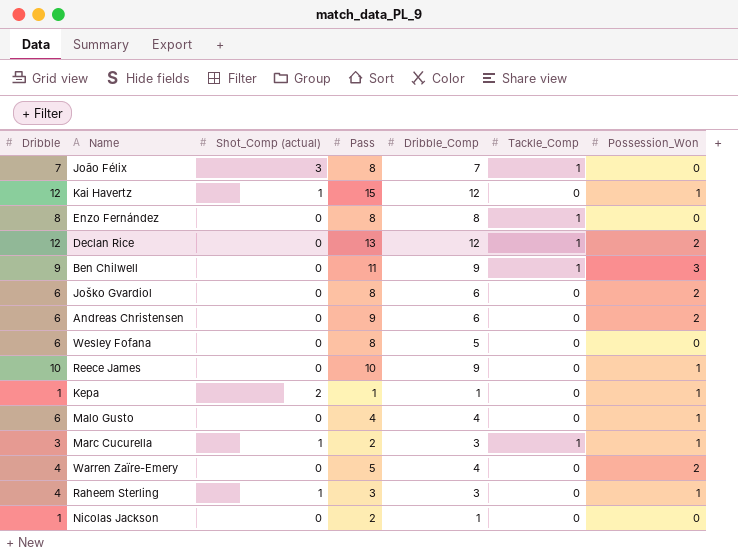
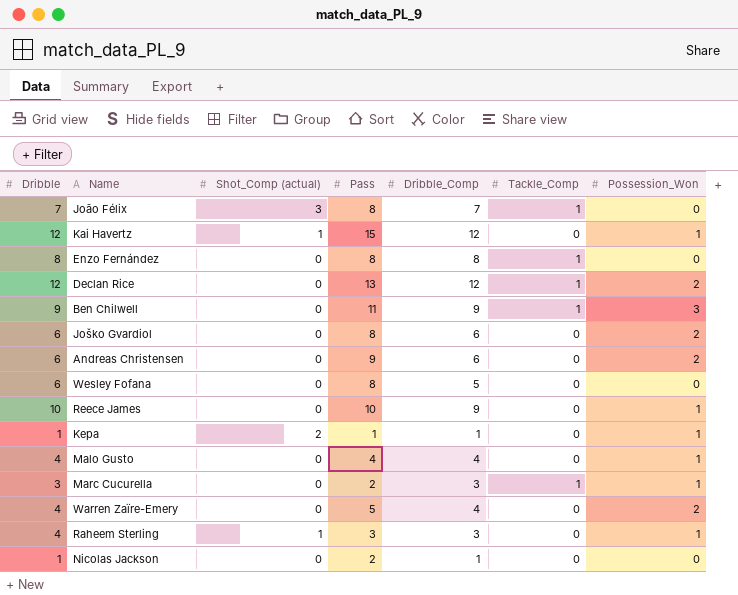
Malo Gusto | Dribble: 6 -> 4
Marc Cucurella | Shot_Comp (actual): 1 -> 0

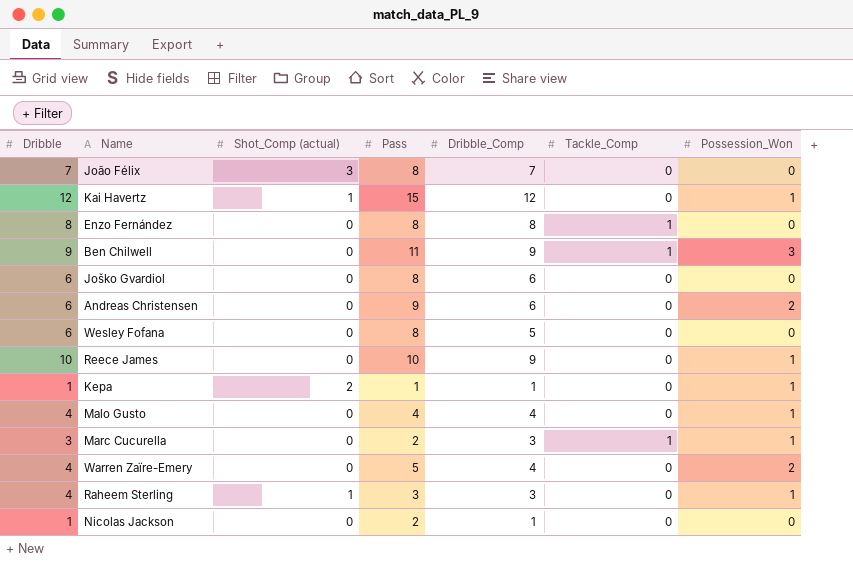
row Declan Rice: 12 | 0 | 13 | 12 | 1 | 2 -> none
João Félix | Tackle_Comp: 1 -> 0
Joško Gvardiol | Possession_Won: 2 -> 0

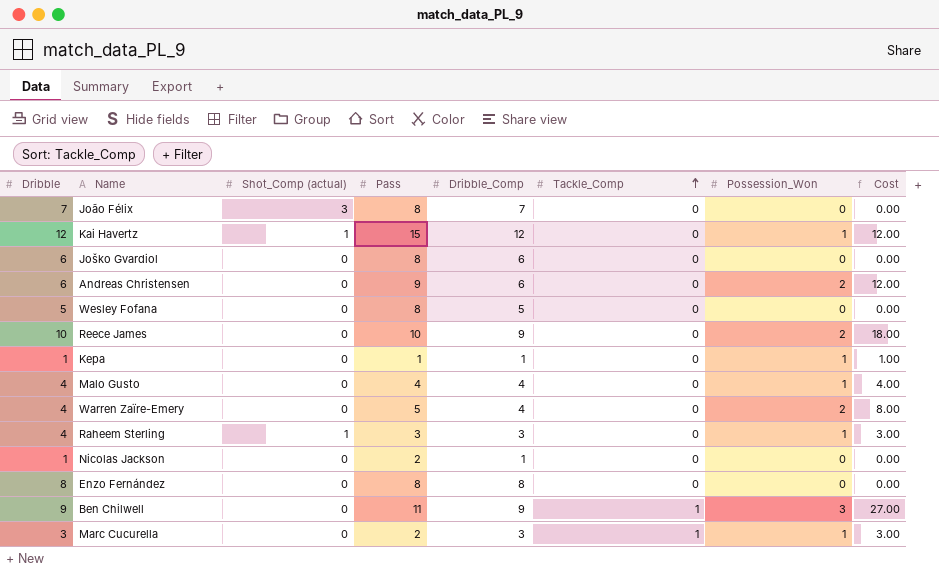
row order: none -> Tackle_Comp ascending
column Cost | formula: none -> [Dribble_Comp] * [Possession_Won]
Wesley Fofana | Dribble: 6 -> 5
Reece James | Possession_Won: 1 -> 2
Kepa | Shot_Comp (actual): 2 -> 0
Enzo Fernández | Tackle_Comp: 1 -> 0

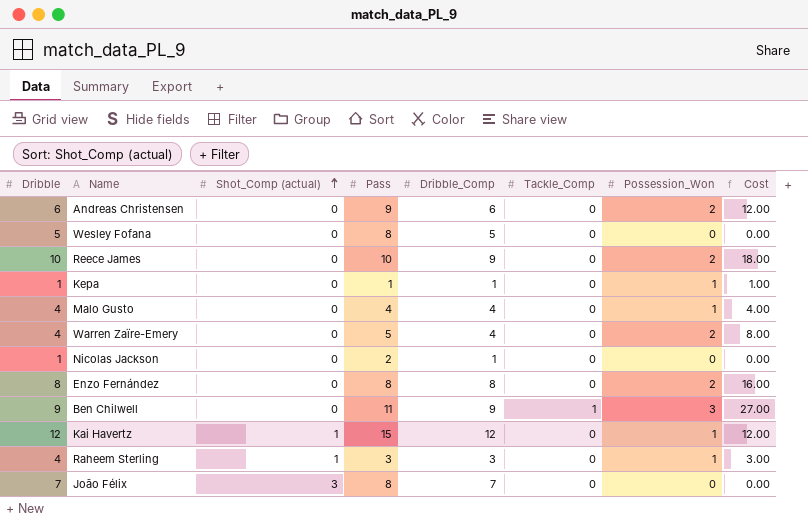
row order: Tackle_Comp ascending -> Shot_Comp (actual) ascending
row Joško Gvardiol: 6 | 0 | 8 | 6 | 0 | 0 | 0.00 -> none
row Marc Cucurella: 3 | 0 | 2 | 3 | 1 | 1 | 3.00 -> none
Enzo Fernández | Possession_Won: 0 -> 2
Enzo Fernández | Cost: 0.00 -> 16.00

